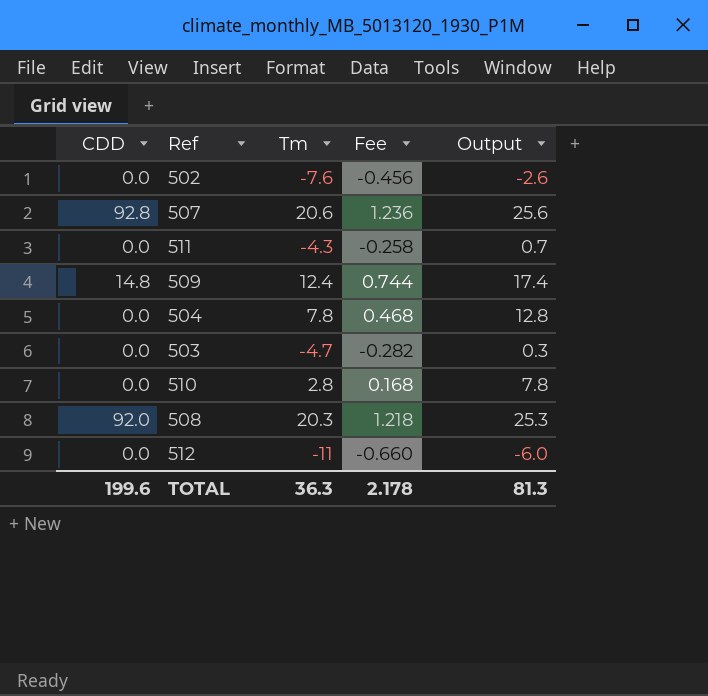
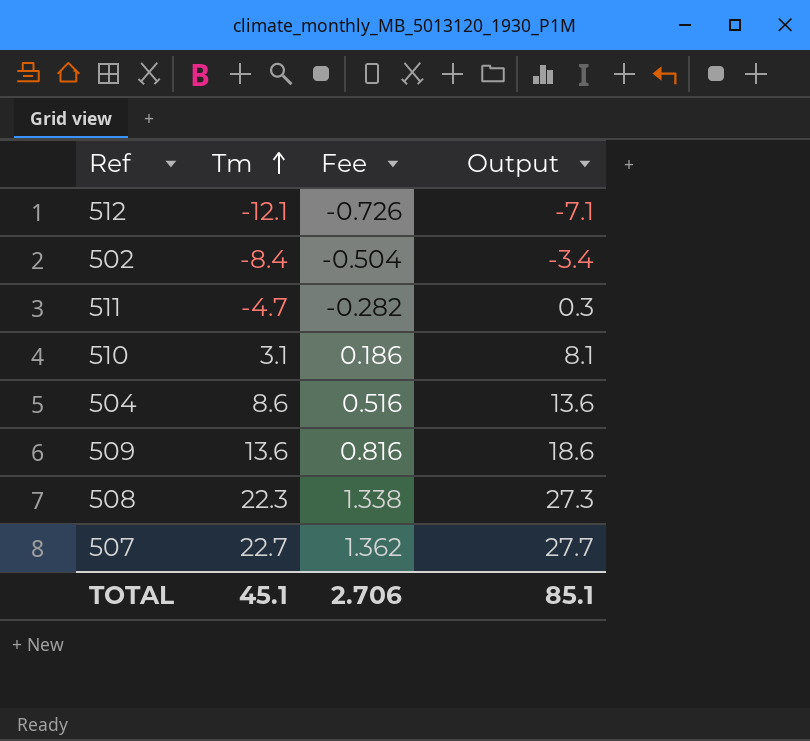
row order: none -> Tm ascending
column CDD | position: 1 -> none
row 503: 0.0 | -4.7 | -0.282 | 0.3 -> none
512 | Tm: -11 -> -12.1
512 | Fee: -0.660 -> -0.726
512 | Output: -6.0 -> -7.1
502 | Tm: -7.6 -> -8.4
502 | Fee: -0.456 -> -0.504
502 | Output: -2.6 -> -3.4
511 | Tm: -4.3 -> -4.7
511 | Fee: -0.258 -> -0.282
511 | Output: 0.7 -> 0.3
510 | Tm: 2.8 -> 3.1
510 | Fee: 0.168 -> 0.186
510 | Output: 7.8 -> 8.1
504 | Tm: 7.8 -> 8.6
504 | Fee: 0.468 -> 0.516
504 | Output: 12.8 -> 13.6
509 | Tm: 12.4 -> 13.6
509 | Fee: 0.744 -> 0.816
509 | Output: 17.4 -> 18.6
508 | Tm: 20.3 -> 22.3
508 | Fee: 1.218 -> 1.338
508 | Output: 25.3 -> 27.3
507 | Tm: 20.6 -> 22.7
507 | Fee: 1.236 -> 1.362
507 | Output: 25.6 -> 27.7
TOTAL | Tm: 36.3 -> 45.1
TOTAL | Fee: 2.178 -> 2.706
TOTAL | Output: 81.3 -> 85.1

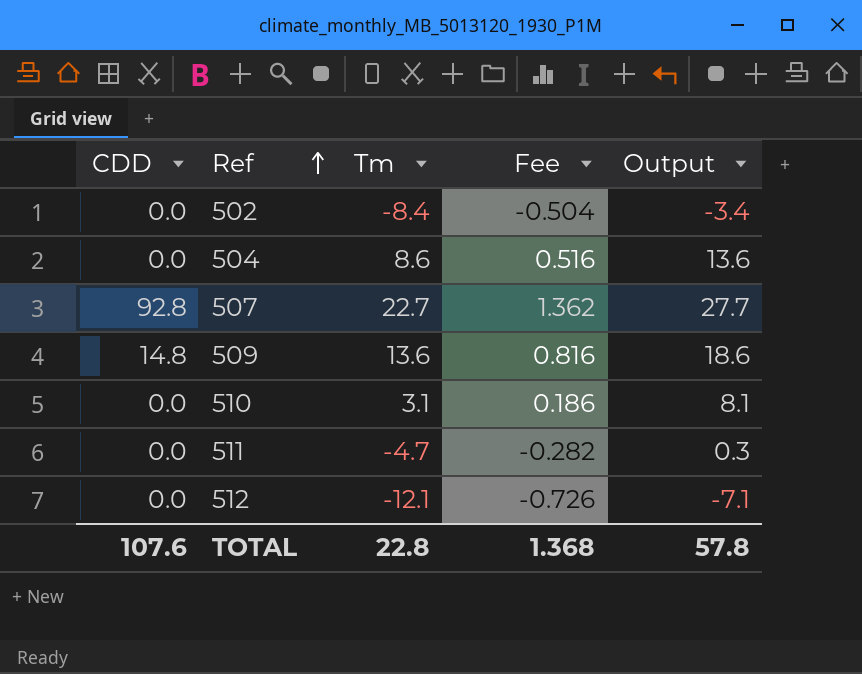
row order: Tm ascending -> Ref ascending
column CDD | position: none -> 1
row 508: 22.3 | 1.338 | 27.3 -> none
TOTAL | Tm: 45.1 -> 22.8
TOTAL | Fee: 2.706 -> 1.368
TOTAL | Output: 85.1 -> 57.8

